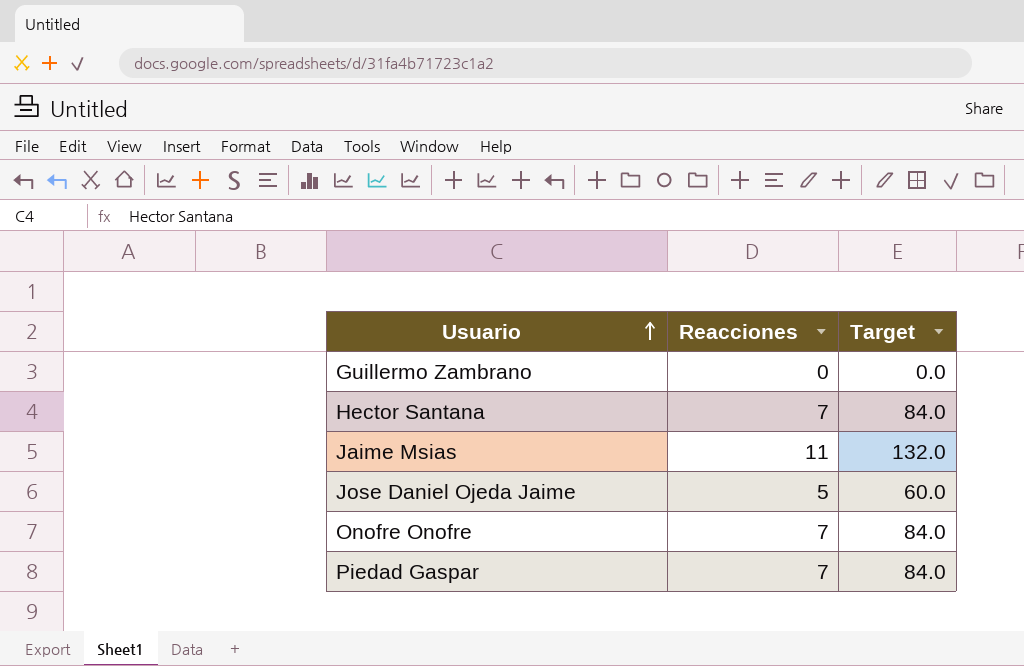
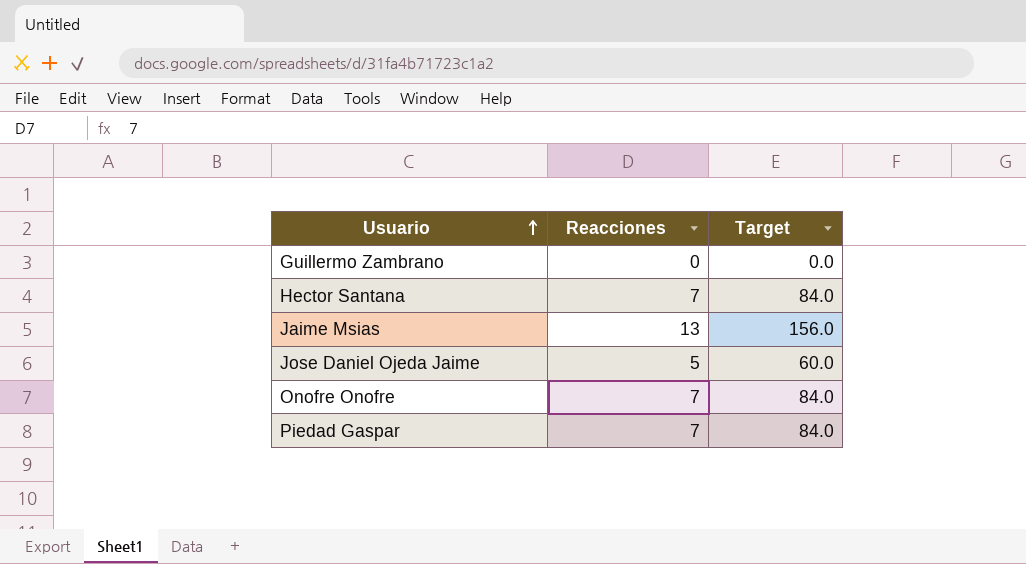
Jaime Msias | Reacciones: 11 -> 13
Jaime Msias | Target: 132.0 -> 156.0

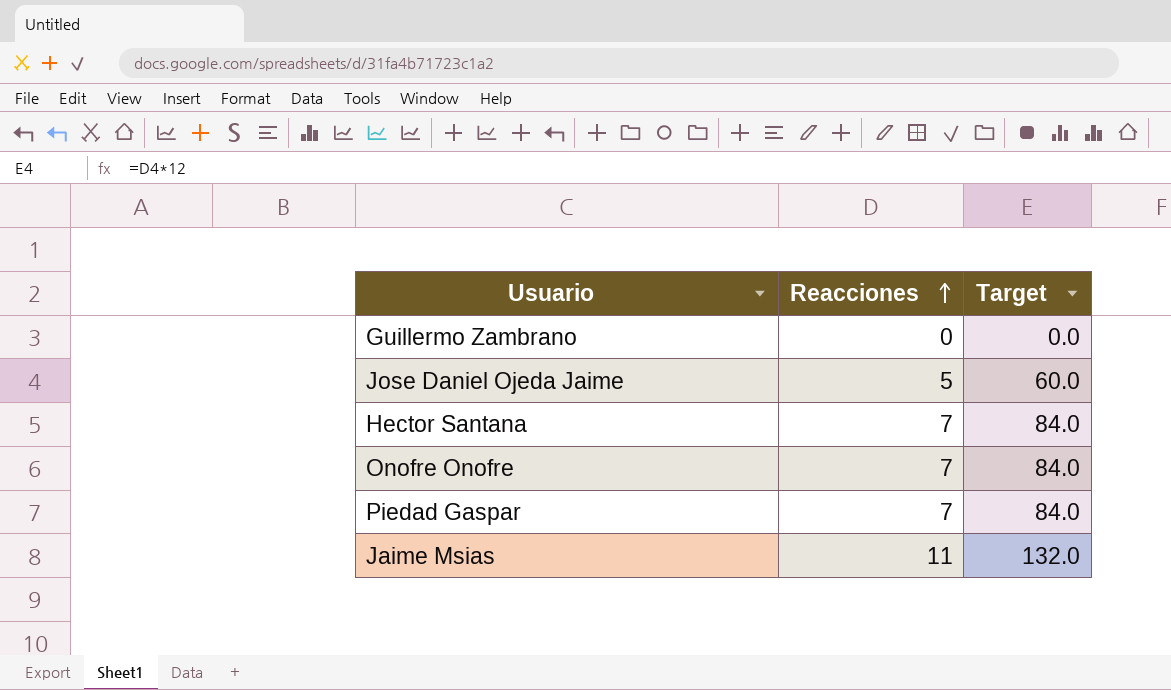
row order: Usuario ascending -> Reacciones ascending
Jaime Msias | Reacciones: 13 -> 11
Jaime Msias | Target: 156.0 -> 132.0

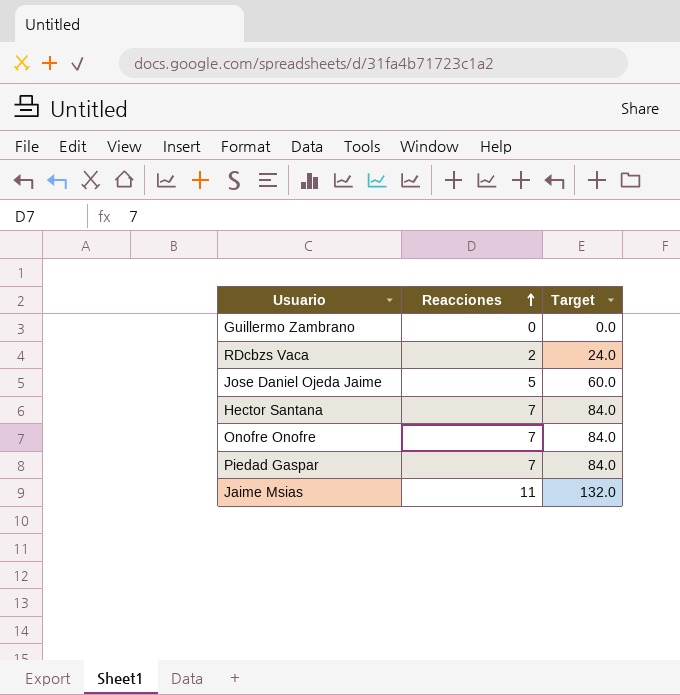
row RDcbzs Vaca: none -> 2 | 24.0

